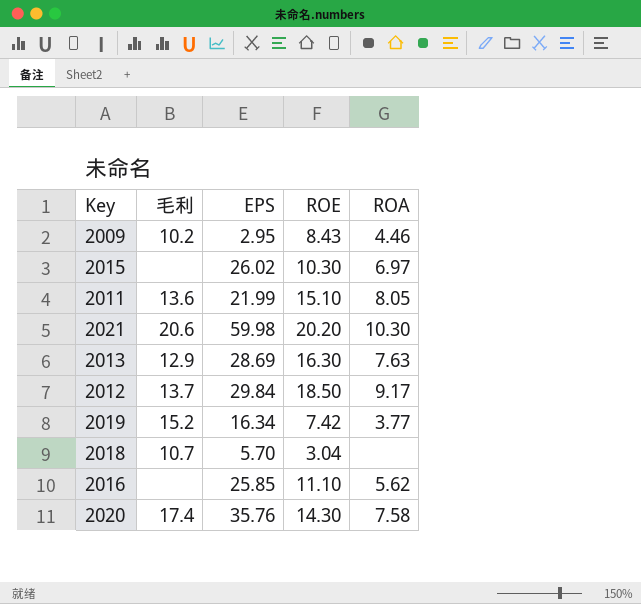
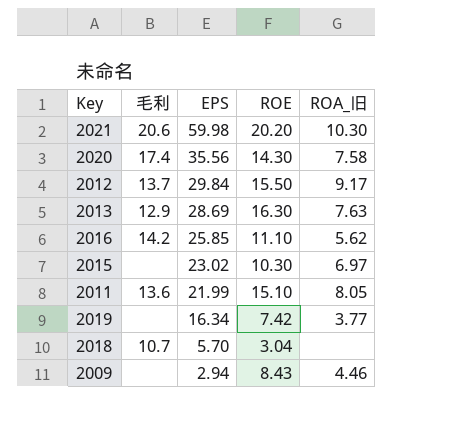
row order: none -> EPS descending
column name: ROA -> ROA_旧
2020 | EPS: 35.76 -> 35.56
2012 | ROE: 18.50 -> 15.50
2016 | 毛利: none -> 14.2
2015 | EPS: 26.02 -> 23.02
2019 | 毛利: 15.2 -> none
2009 | 毛利: 10.2 -> none
2009 | EPS: 2.95 -> 2.94

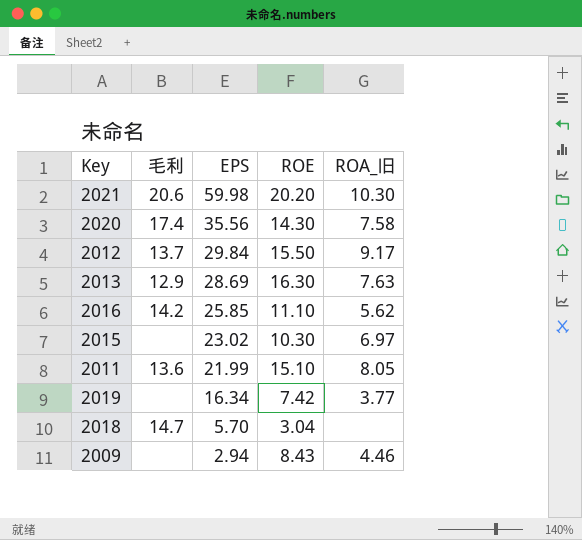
2018 | 毛利: 10.7 -> 14.7

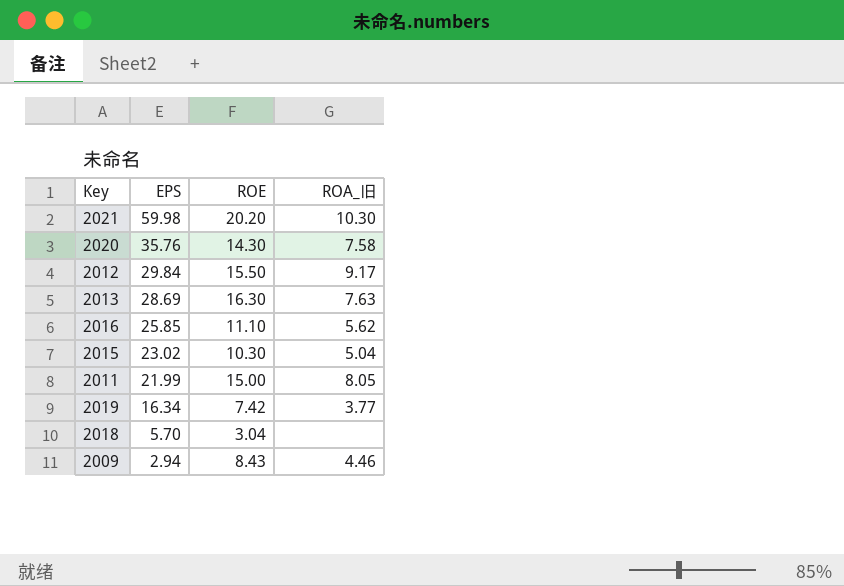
column 毛利 | position: 2 -> none
2020 | EPS: 35.56 -> 35.76
2015 | ROA_旧: 6.97 -> 5.04
2011 | ROE: 15.10 -> 15.00

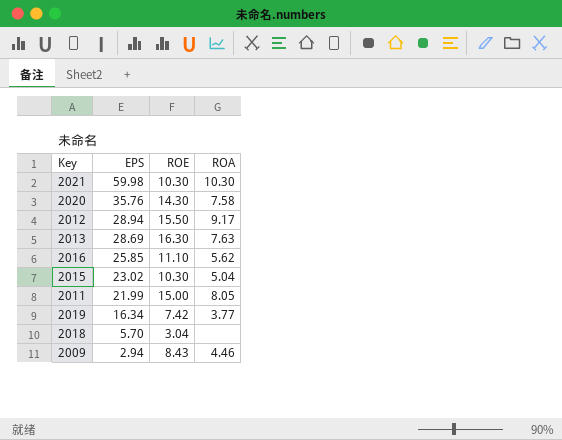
column name: ROA_旧 -> ROA
2021 | ROE: 20.20 -> 10.30
2012 | EPS: 29.84 -> 28.94

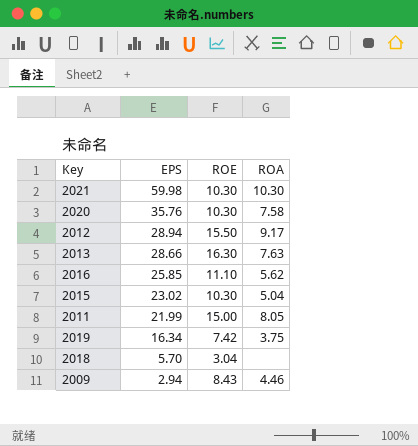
2020 | ROE: 14.30 -> 10.30
2013 | EPS: 28.69 -> 28.66
2019 | ROA: 3.77 -> 3.75

